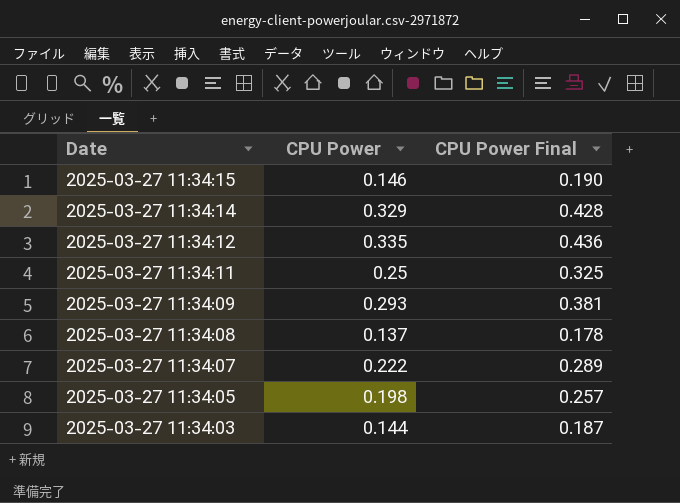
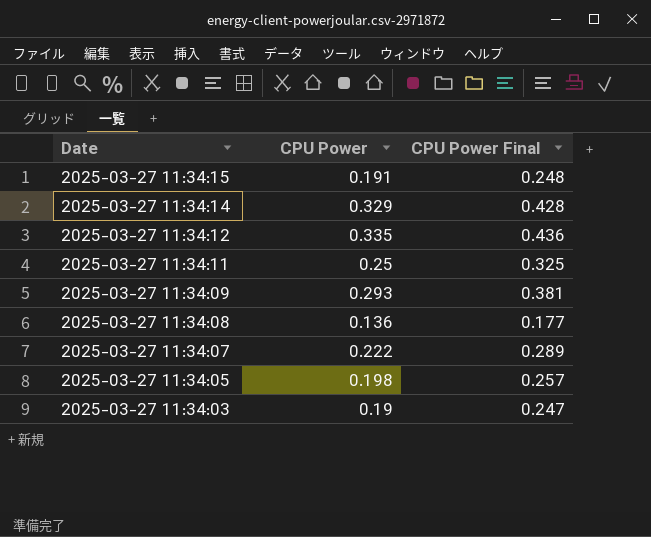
2025-03-27 11:34:15 | CPU Power: 0.146 -> 0.191
2025-03-27 11:34:15 | CPU Power Final: 0.190 -> 0.248
2025-03-27 11:34:08 | CPU Power: 0.137 -> 0.136
2025-03-27 11:34:08 | CPU Power Final: 0.178 -> 0.177
2025-03-27 11:34:03 | CPU Power: 0.144 -> 0.19
2025-03-27 11:34:03 | CPU Power Final: 0.187 -> 0.247

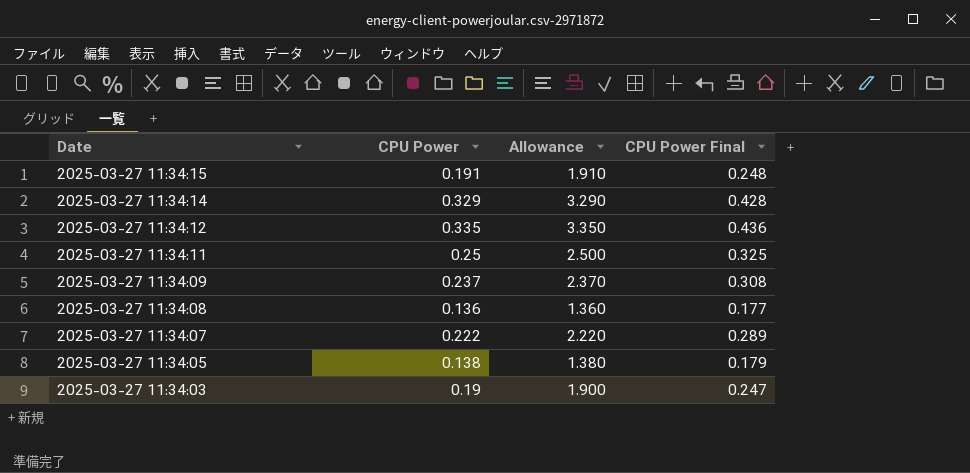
column Allowance | formula: none -> [CPU Power] * 10
2025-03-27 11:34:09 | CPU Power: 0.293 -> 0.237
2025-03-27 11:34:09 | CPU Power Final: 0.381 -> 0.308
2025-03-27 11:34:05 | CPU Power: 0.198 -> 0.138
2025-03-27 11:34:05 | CPU Power Final: 0.257 -> 0.179

